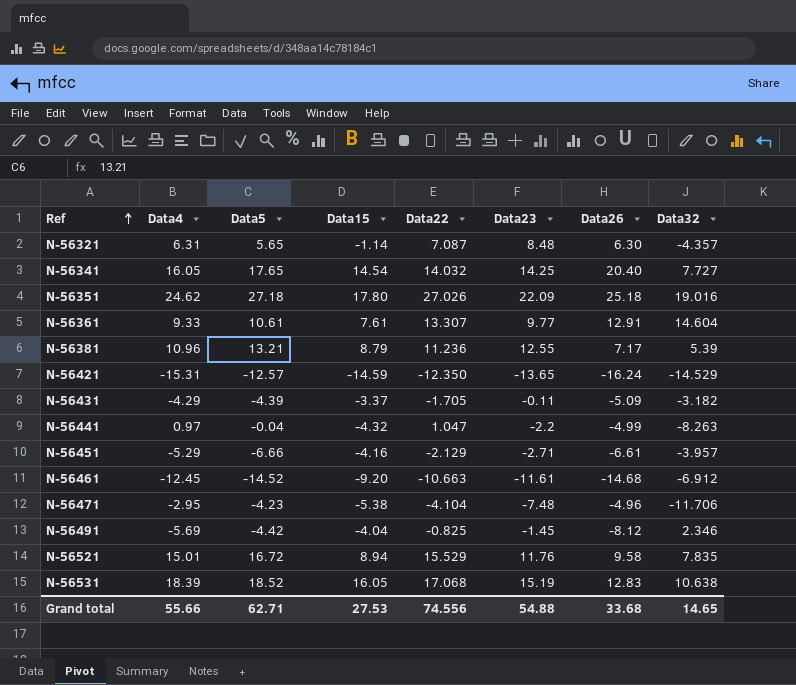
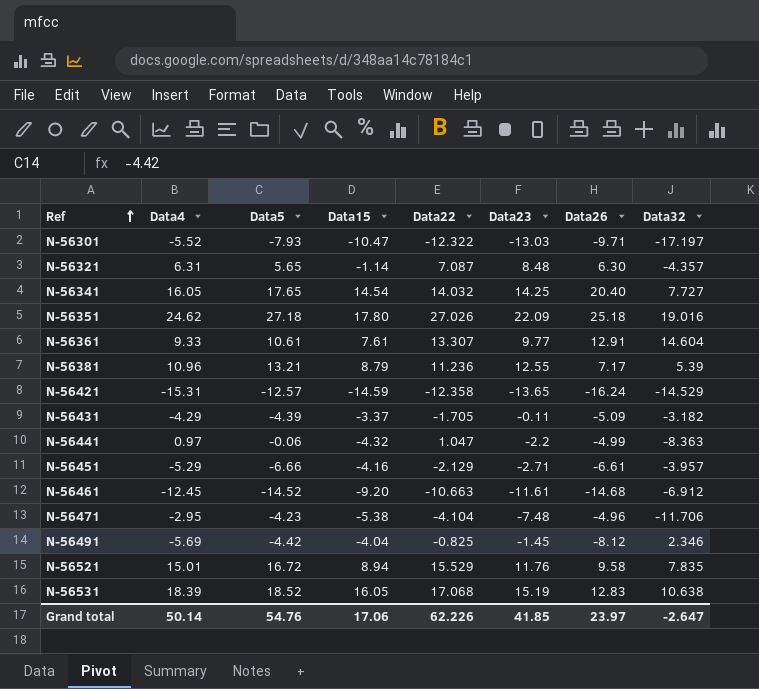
row N-56301: none -> -5.52 | -7.93 | -10.47 | -12.322 | -13.03 | -9.71 | -17.197
N-56421 | Data22: -12.350 -> -12.358
N-56441 | Data5: -0.04 -> -0.06
N-56441 | Data32: -8.263 -> -8.363
Grand total | Data4: 55.66 -> 50.14
Grand total | Data5: 62.71 -> 54.76
Grand total | Data15: 27.53 -> 17.06
Grand total | Data22: 74.556 -> 62.226
Grand total | Data23: 54.88 -> 41.85
Grand total | Data26: 33.68 -> 23.97
Grand total | Data32: 14.65 -> -2.647

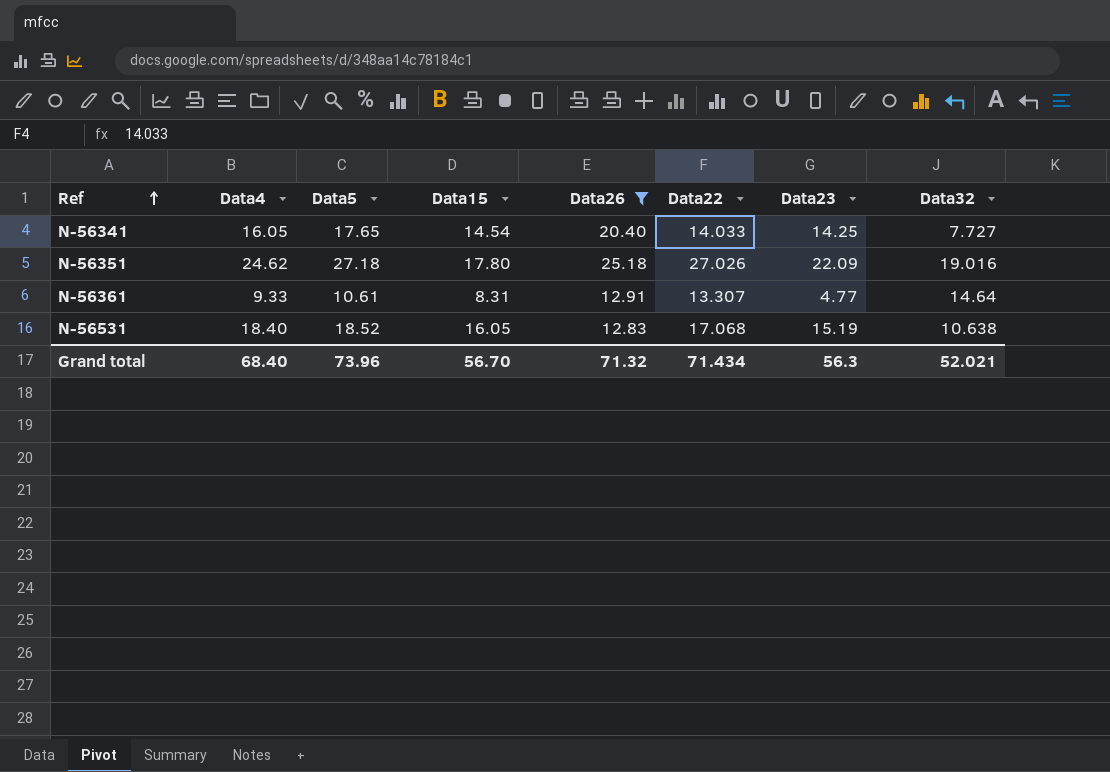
filter: none -> Data26 >= 12.83
column Data26 | position: 7 -> 5
N-56341 | Data22: 14.032 -> 14.033
N-56361 | Data15: 7.61 -> 8.31
N-56361 | Data23: 9.77 -> 4.77
N-56361 | Data32: 14.604 -> 14.64
N-56531 | Data4: 18.39 -> 18.40
Grand total | Data4: 50.14 -> 68.40
Grand total | Data5: 54.76 -> 73.96
Grand total | Data15: 17.06 -> 56.70
Grand total | Data26: 23.97 -> 71.32
Grand total | Data22: 62.226 -> 71.434
Grand total | Data23: 41.85 -> 56.3
Grand total | Data32: -2.647 -> 52.021

